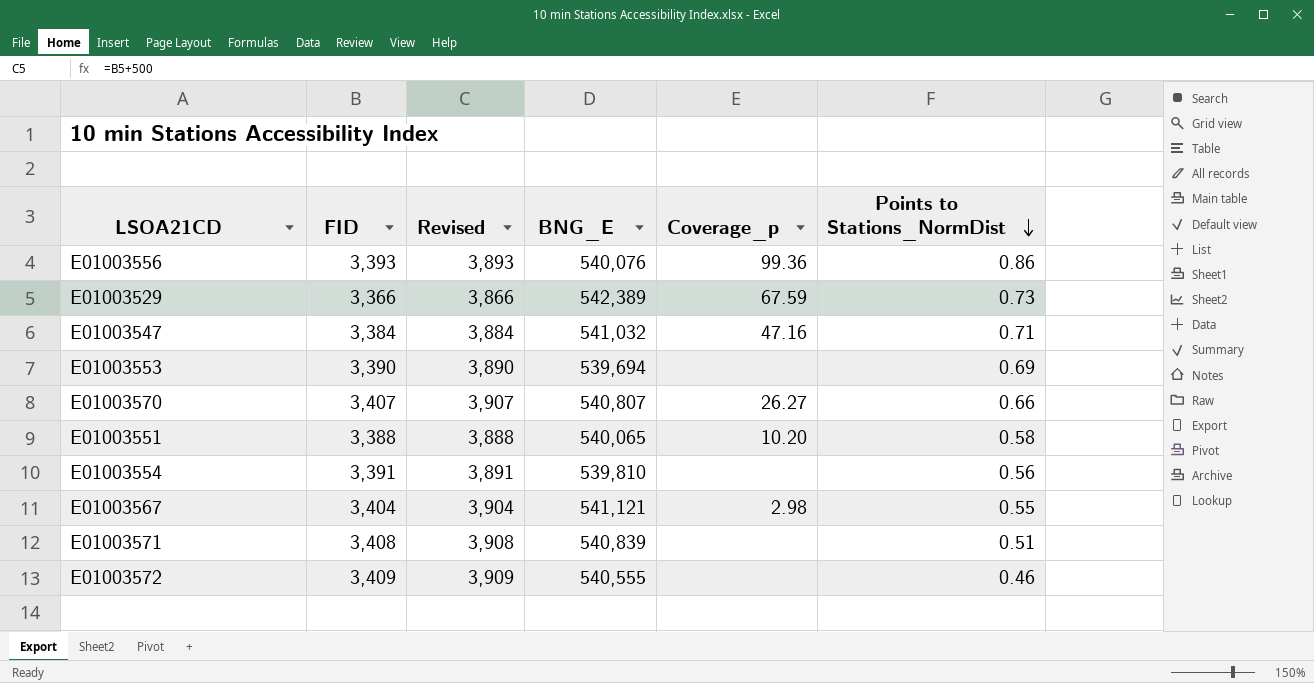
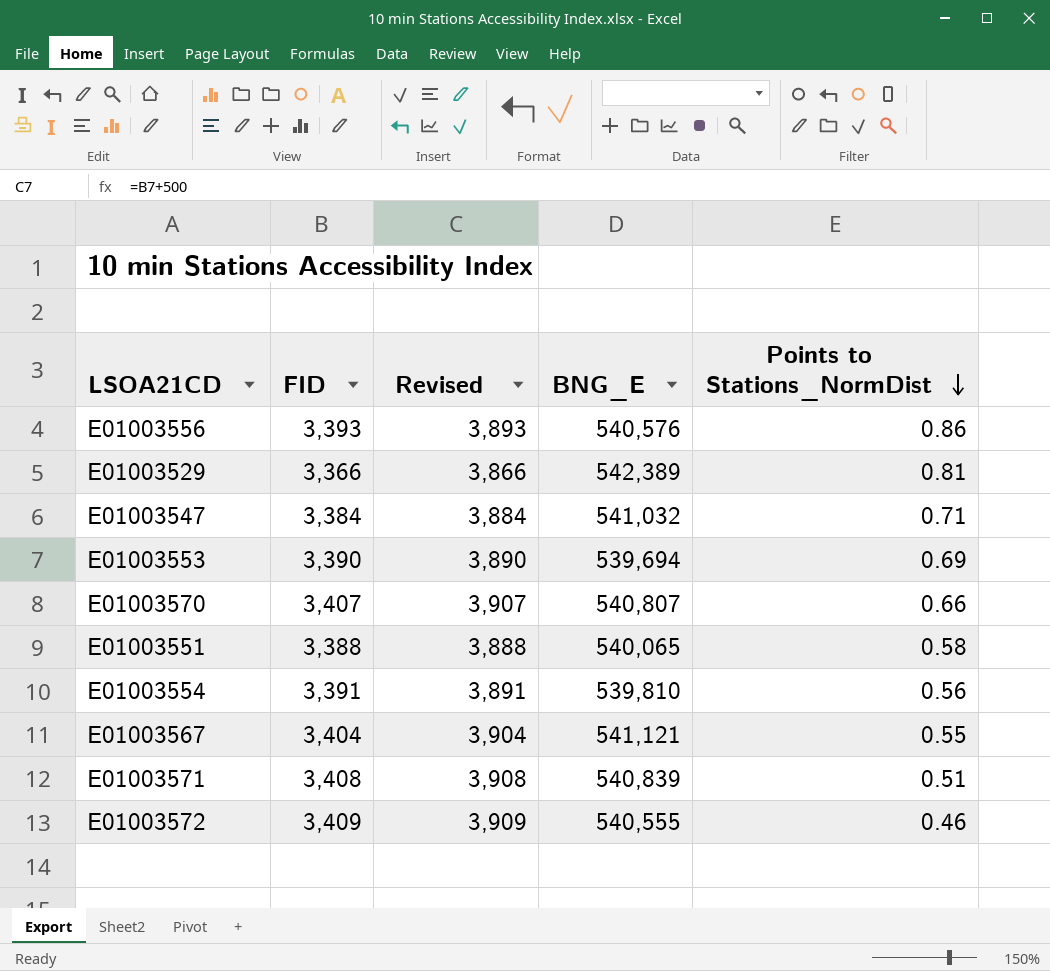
column Coverage_p | position: 5 -> none
E01003556 | BNG_E: 540,076 -> 540,576
E01003529 | Points to Stations_NormDist: 0.73 -> 0.81

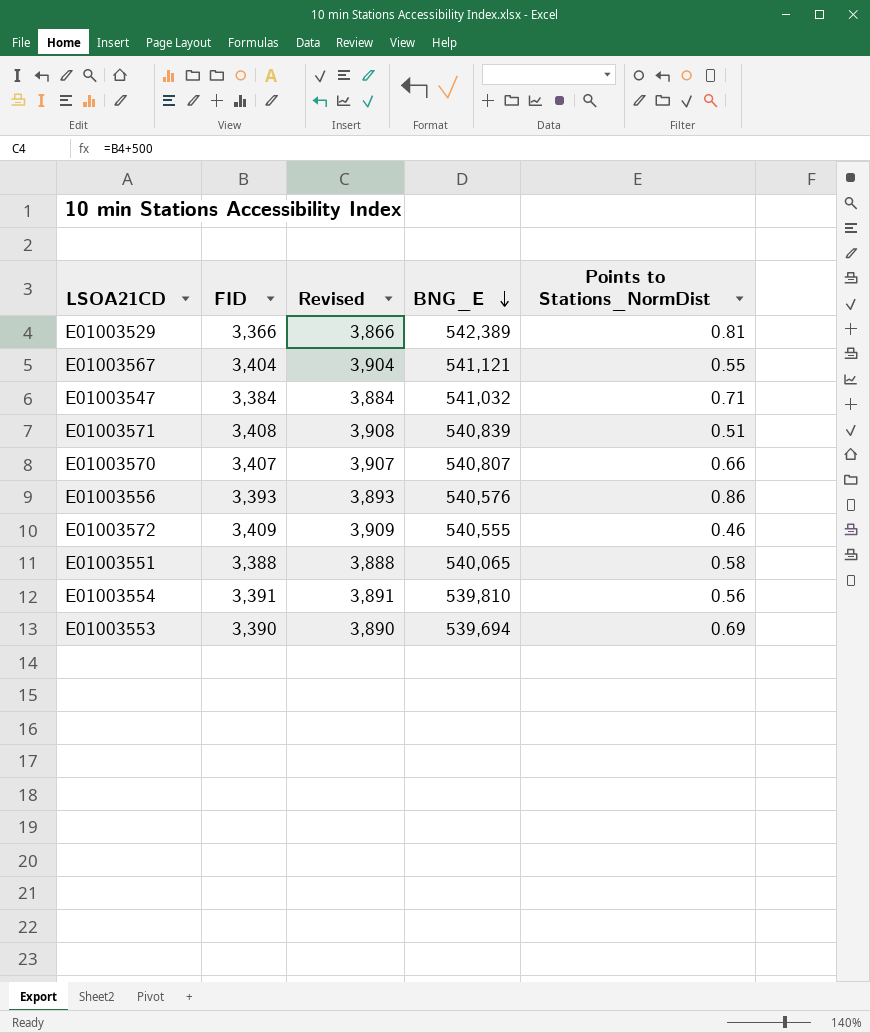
row order: Points to Stations_NormDist descending -> BNG_E descending

